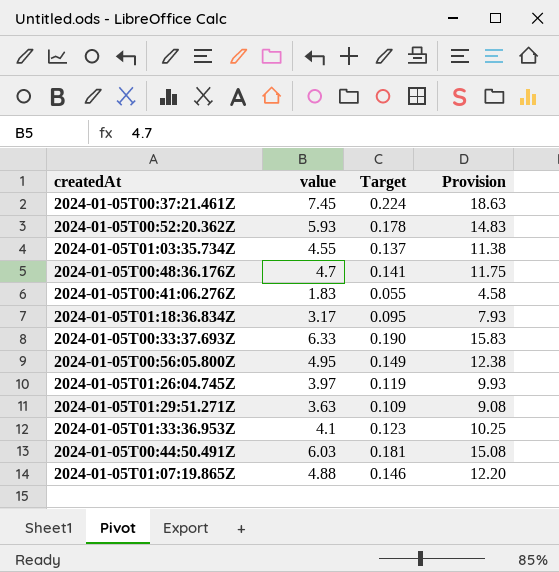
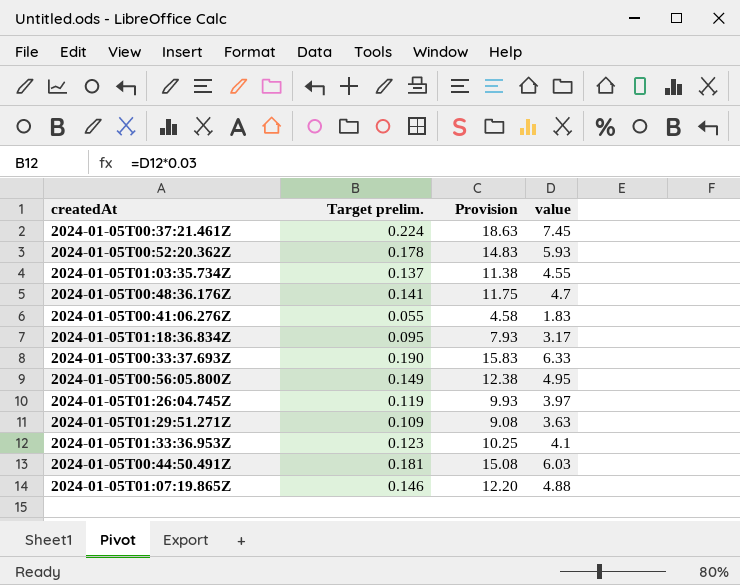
column name: Target -> Target prelim.
column value | position: 2 -> 4

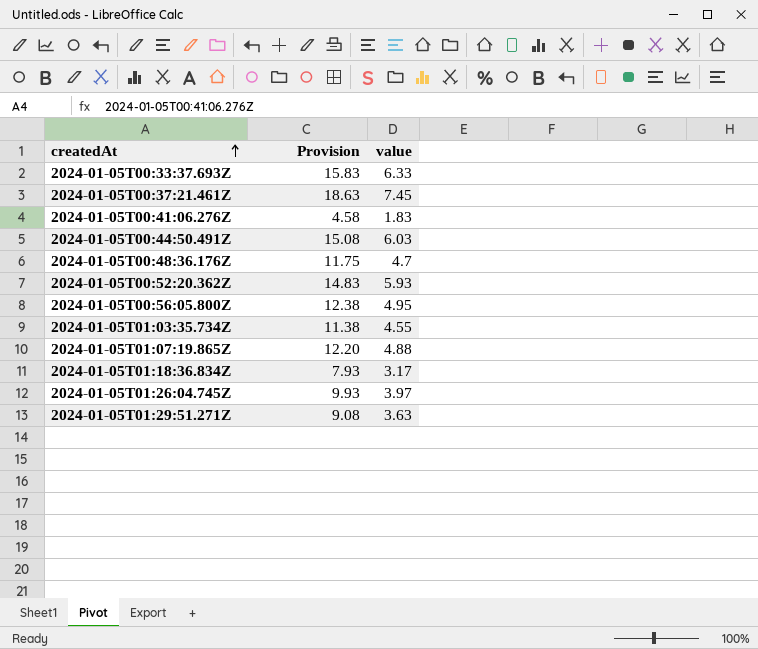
row order: none -> createdAt ascending
column Target prelim. | formula: [value] * 0.03 -> none
row 2024-01-05T01:33:36.953Z: 0.123 | 10.25 | 4.1 -> none

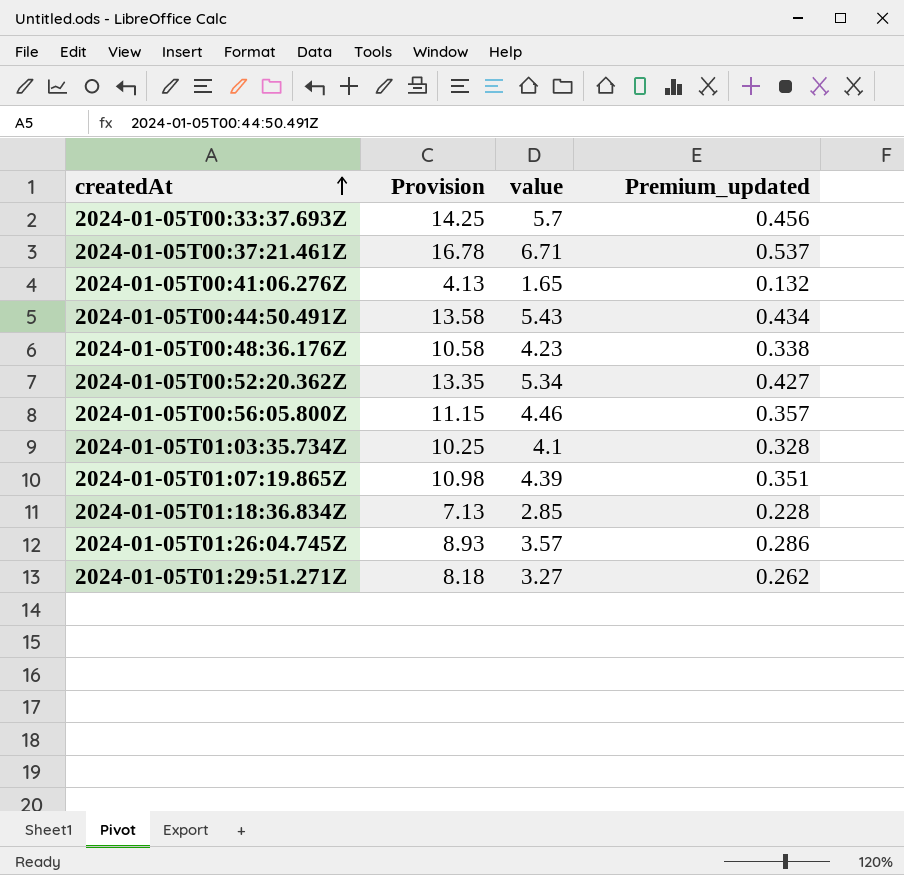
column Premium_updated | formula: none -> [value] * 0.08
2024-01-05T00:33:37.693Z | Provision: 15.83 -> 14.25
2024-01-05T00:33:37.693Z | value: 6.33 -> 5.7
2024-01-05T00:37:21.461Z | Provision: 18.63 -> 16.78
2024-01-05T00:37:21.461Z | value: 7.45 -> 6.71
2024-01-05T00:41:06.276Z | Provision: 4.58 -> 4.13
2024-01-05T00:41:06.276Z | value: 1.83 -> 1.65
2024-01-05T00:44:50.491Z | Provision: 15.08 -> 13.58
2024-01-05T00:44:50.491Z | value: 6.03 -> 5.43
2024-01-05T00:48:36.176Z | Provision: 11.75 -> 10.58
2024-01-05T00:48:36.176Z | value: 4.7 -> 4.23
2024-01-05T00:52:20.362Z | Provision: 14.83 -> 13.35
2024-01-05T00:52:20.362Z | value: 5.93 -> 5.34
2024-01-05T00:56:05.800Z | Provision: 12.38 -> 11.15
2024-01-05T00:56:05.800Z | value: 4.95 -> 4.46
2024-01-05T01:03:35.734Z | Provision: 11.38 -> 10.25
2024-01-05T01:03:35.734Z | value: 4.55 -> 4.1
2024-01-05T01:07:19.865Z | Provision: 12.20 -> 10.98
2024-01-05T01:07:19.865Z | value: 4.88 -> 4.39
2024-01-05T01:18:36.834Z | Provision: 7.93 -> 7.13
2024-01-05T01:18:36.834Z | value: 3.17 -> 2.85
2024-01-05T01:26:04.745Z | Provision: 9.93 -> 8.93
2024-01-05T01:26:04.745Z | value: 3.97 -> 3.57
2024-01-05T01:29:51.271Z | Provision: 9.08 -> 8.18
2024-01-05T01:29:51.271Z | value: 3.63 -> 3.27

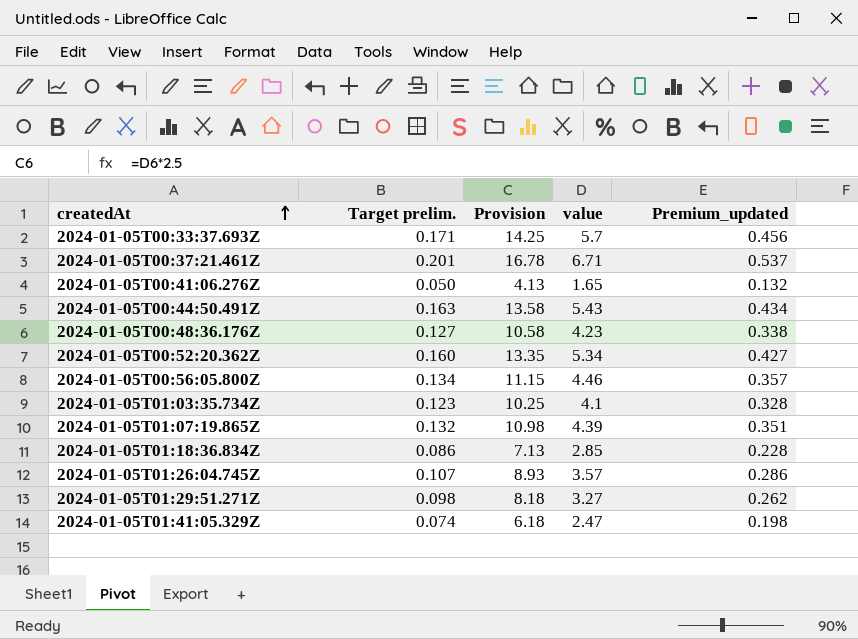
column Target prelim. | formula: none -> [value] * 0.03
row 2024-01-05T01:41:05.329Z: none -> 0.074 | 6.18 | 2.47 | 0.198

